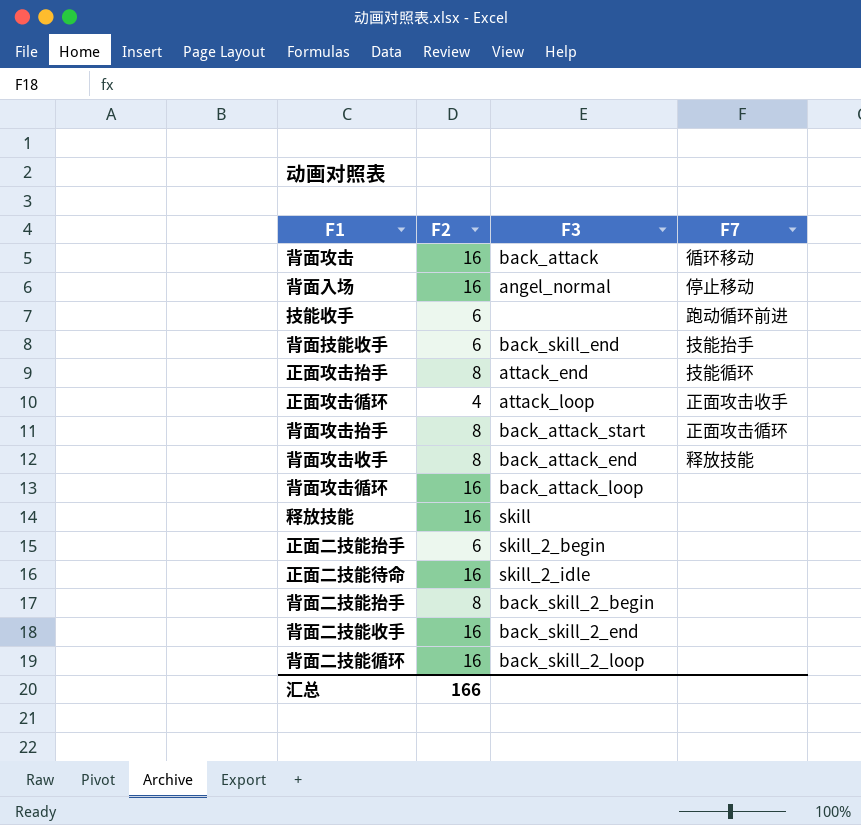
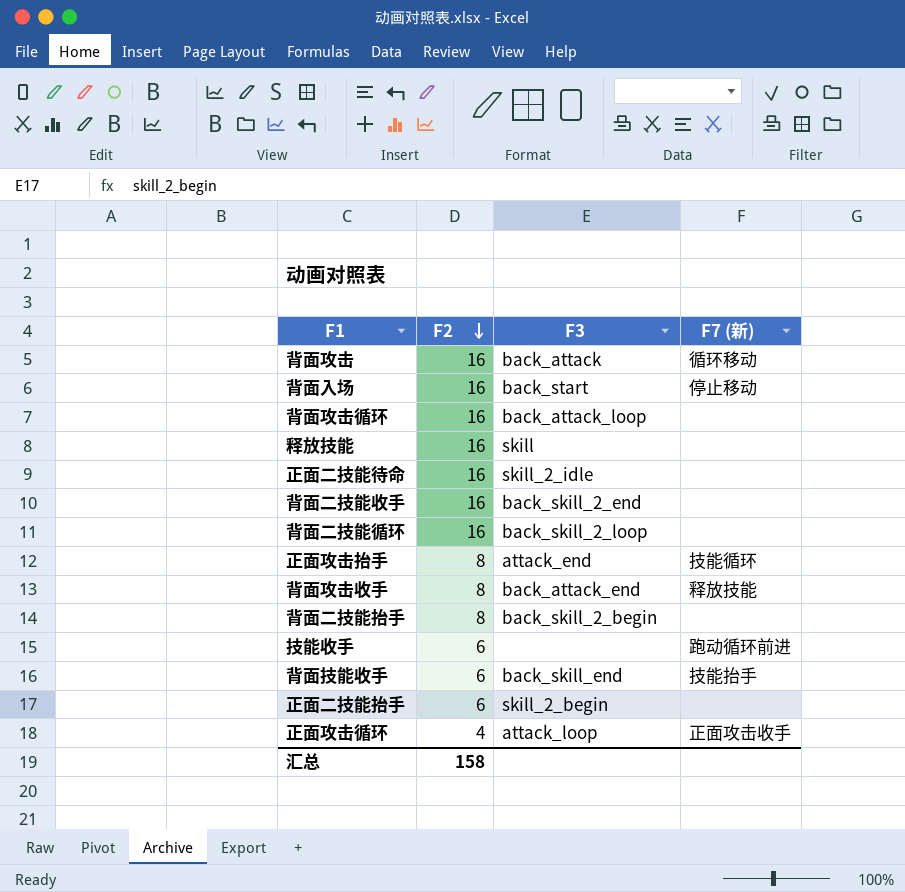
row order: none -> F2 descending
column name: F7 -> F7 (新)
row 背面攻击抬手: 8 | back_attack_start | 正面攻击循环 -> none
背面入场 | F3: angel_normal -> back_start
汇总 | F2: 166 -> 158

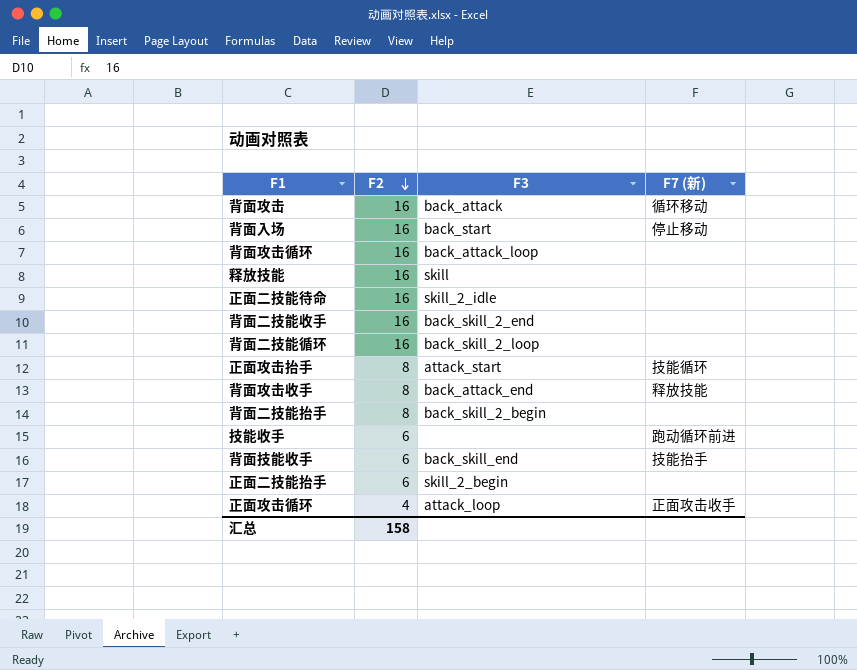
正面攻击抬手 | F3: attack_end -> attack_start

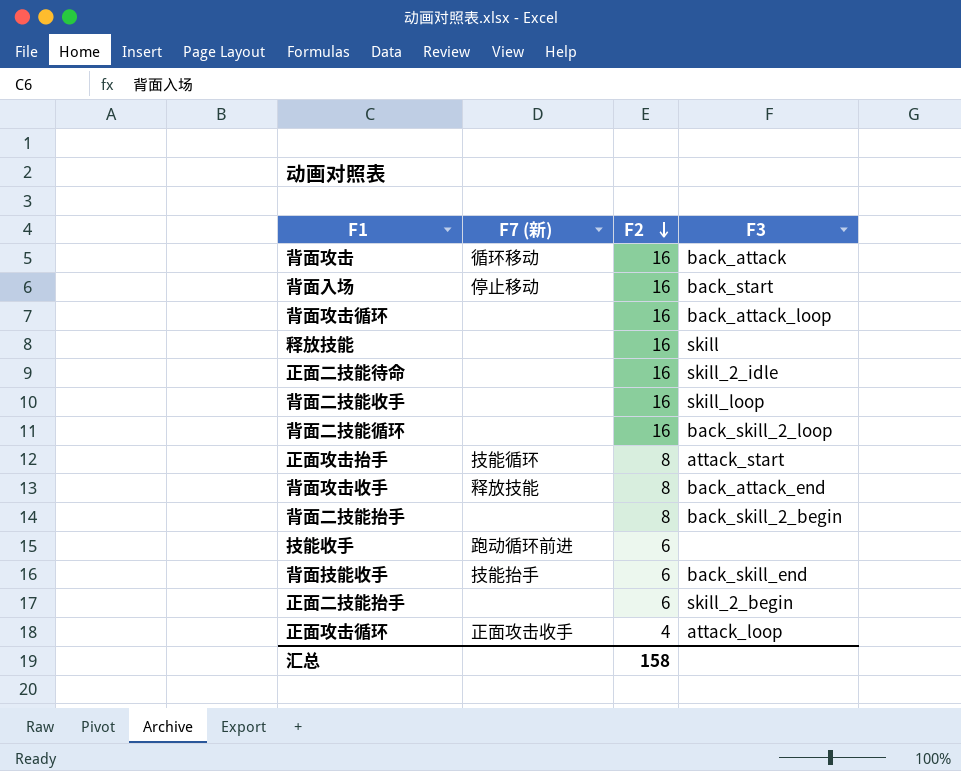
column F7 (新) | position: 4 -> 2
背面二技能收手 | F3: back_skill_2_end -> skill_loop

